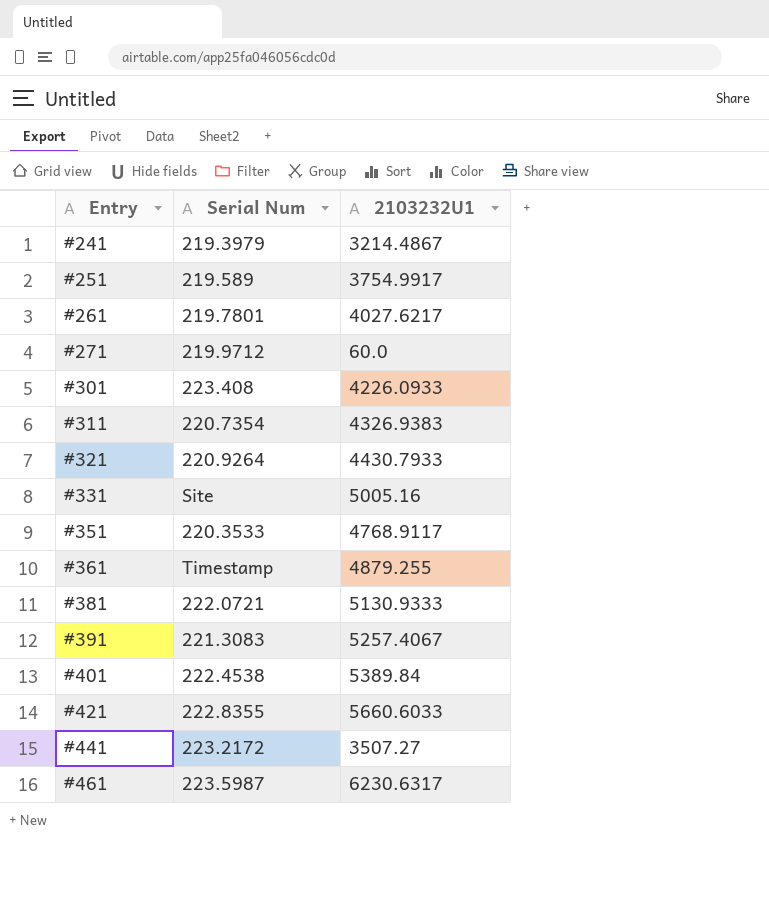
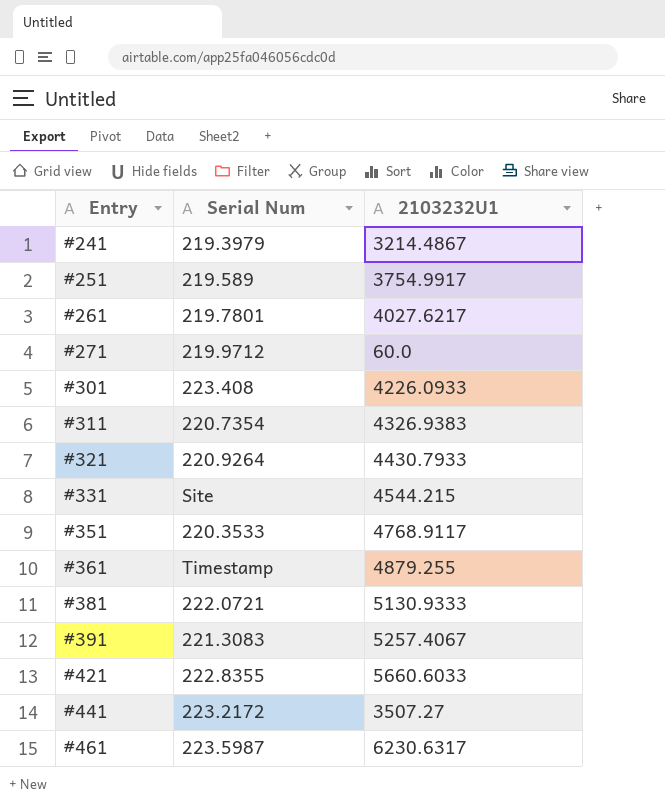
row #401: 222.4538 | 5389.84 -> none
#331 | 2103232U1: 5005.16 -> 4544.215

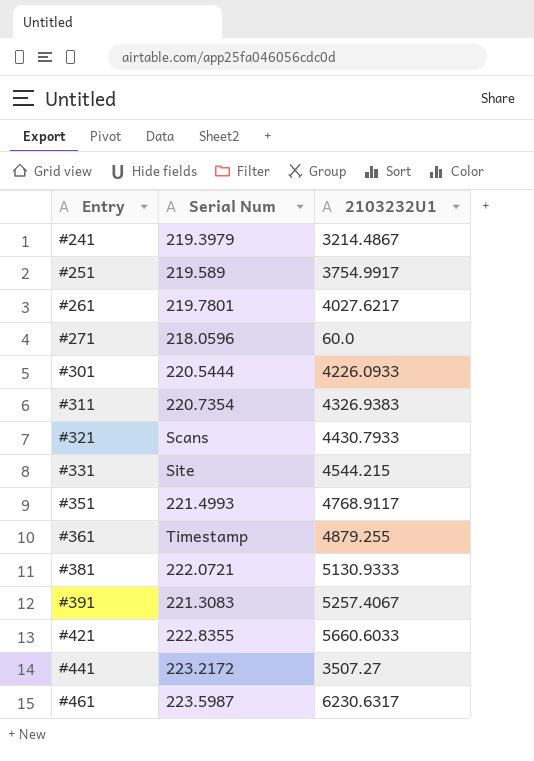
#271 | Serial Num: 219.9712 -> 218.0596
#301 | Serial Num: 223.408 -> 220.5444
#321 | Serial Num: 220.9264 -> Scans
#351 | Serial Num: 220.3533 -> 221.4993

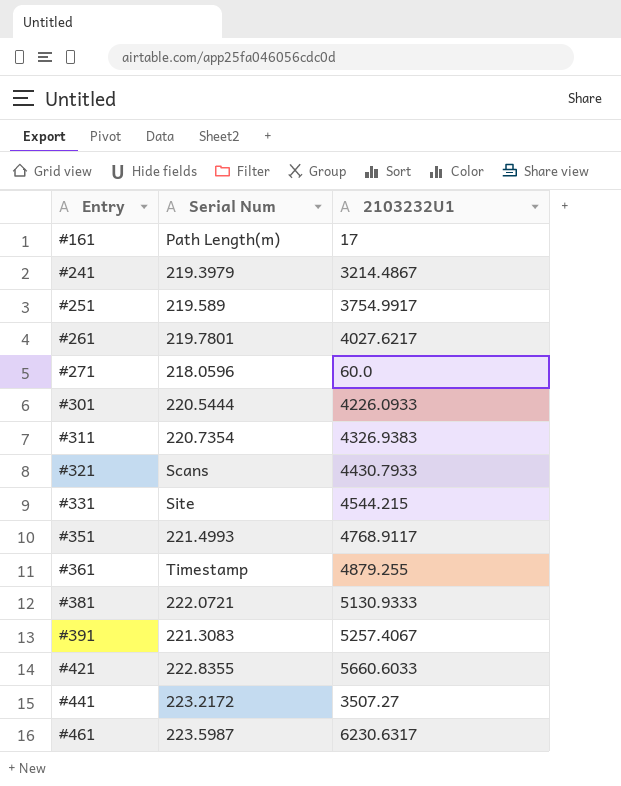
row #161: none -> Path Length(m) | 17

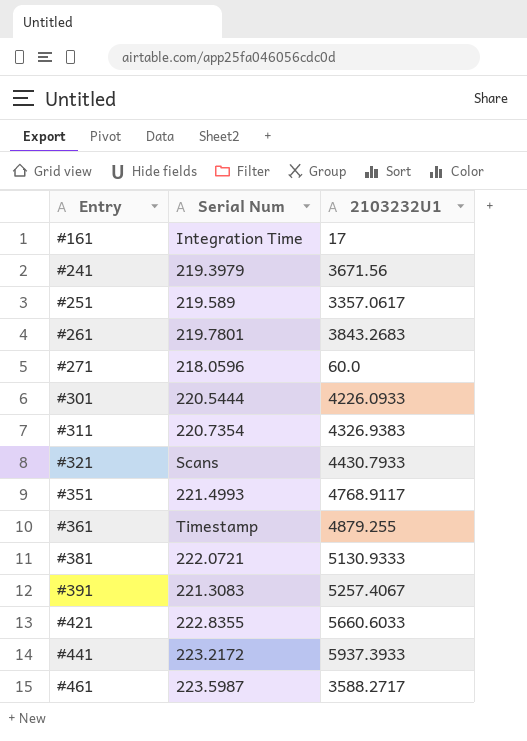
row #331: Site | 4544.215 -> none
#161 | Serial Num: Path Length(m) -> Integration Time
#241 | 2103232U1: 3214.4867 -> 3671.56
#251 | 2103232U1: 3754.9917 -> 3357.0617
#261 | 2103232U1: 4027.6217 -> 3843.2683
#441 | 2103232U1: 3507.27 -> 5937.3933
#461 | 2103232U1: 6230.6317 -> 3588.2717

